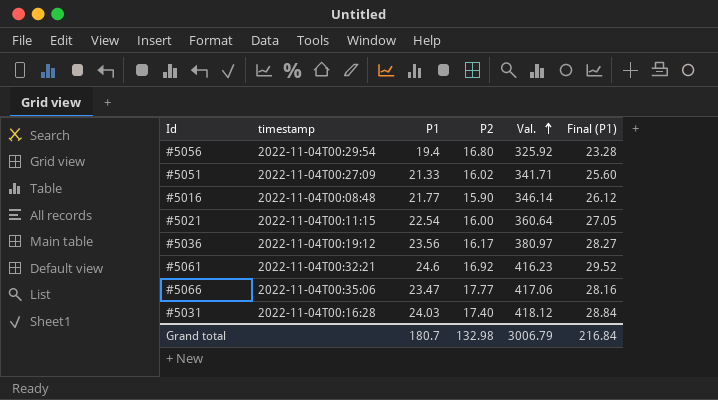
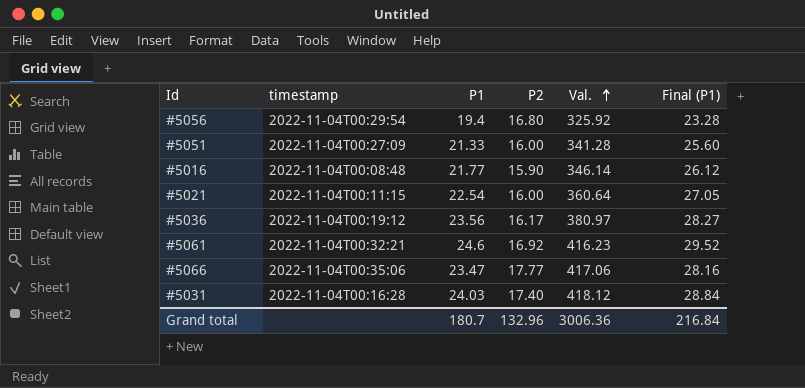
#5051 | P2: 16.02 -> 16.00
#5051 | Val.: 341.71 -> 341.28
Grand total | P2: 132.98 -> 132.96
Grand total | Val.: 3006.79 -> 3006.36

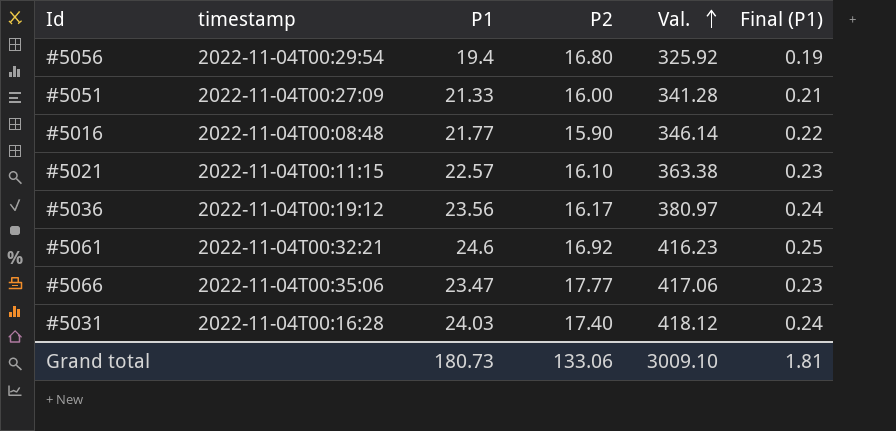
column Final (P1) | formula: [P1] * 1.2 -> [P1] * 0.01
#5021 | P1: 22.54 -> 22.57
#5021 | P2: 16.00 -> 16.10
#5021 | Val.: 360.64 -> 363.38
Grand total | P1: 180.7 -> 180.73
Grand total | P2: 132.96 -> 133.06
Grand total | Val.: 3006.36 -> 3009.10
Grand total | Final (P1): 216.84 -> 1.81

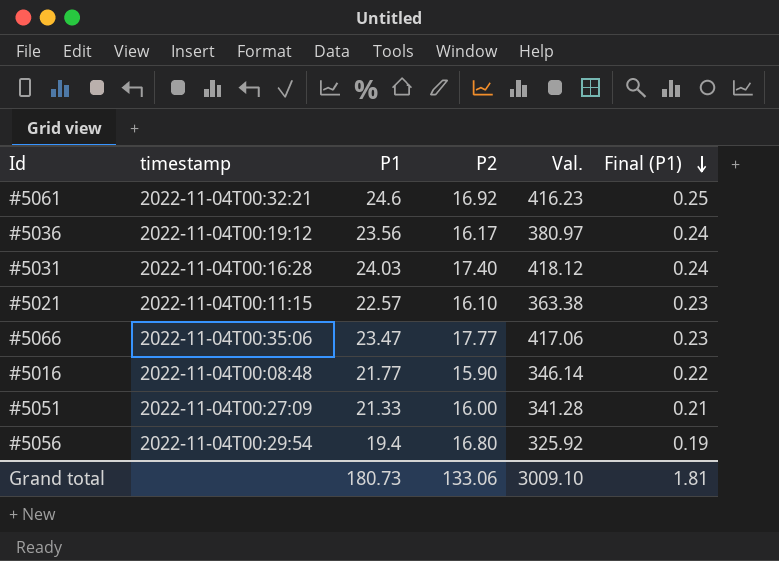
row order: Val. ascending -> Final (P1) descending

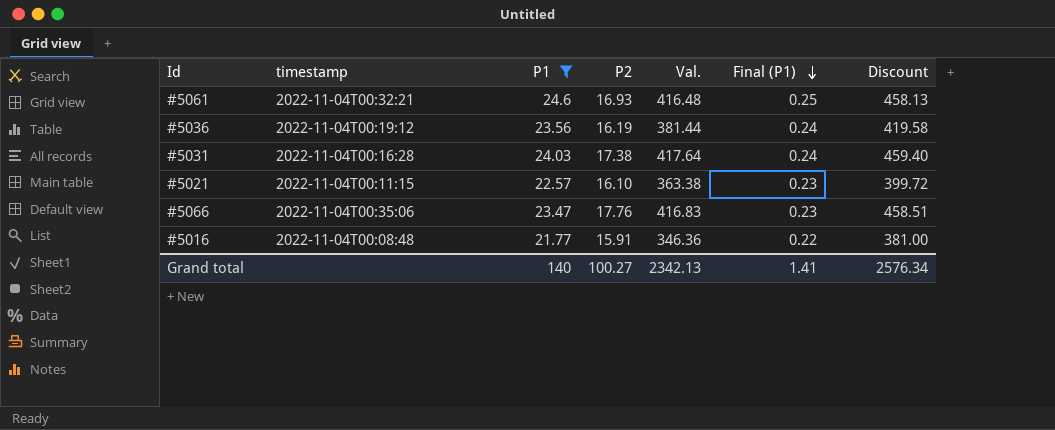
filter: none -> P1 >= 21.77
column Discount | formula: none -> [Val.] * 1.1
#5061 | P2: 16.92 -> 16.93
#5061 | Val.: 416.23 -> 416.48
#5036 | P2: 16.17 -> 16.19
#5036 | Val.: 380.97 -> 381.44
#5031 | P2: 17.40 -> 17.38
#5031 | Val.: 418.12 -> 417.64
#5066 | P2: 17.77 -> 17.76
#5066 | Val.: 417.06 -> 416.83
#5016 | P2: 15.90 -> 15.91
#5016 | Val.: 346.14 -> 346.36
Grand total | P1: 180.73 -> 140
Grand total | P2: 133.06 -> 100.27
Grand total | Val.: 3009.10 -> 2342.13
Grand total | Final (P1): 1.81 -> 1.41

